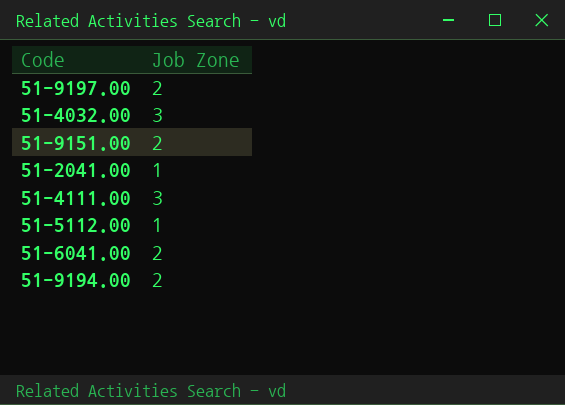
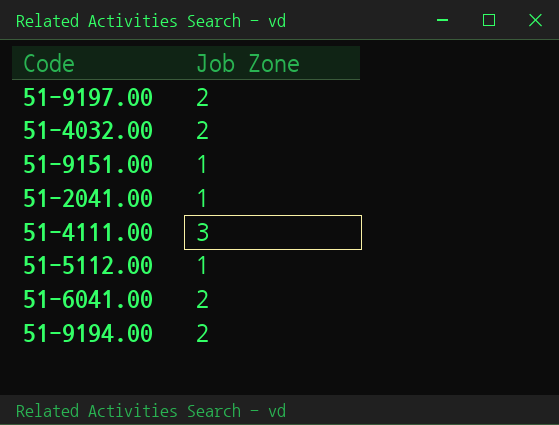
51-4032.00 | Job Zone: 3 -> 2
51-9151.00 | Job Zone: 2 -> 1

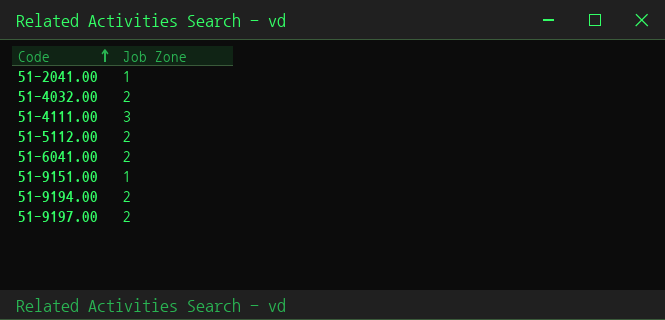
row order: none -> Code ascending
51-5112.00 | Job Zone: 1 -> 2

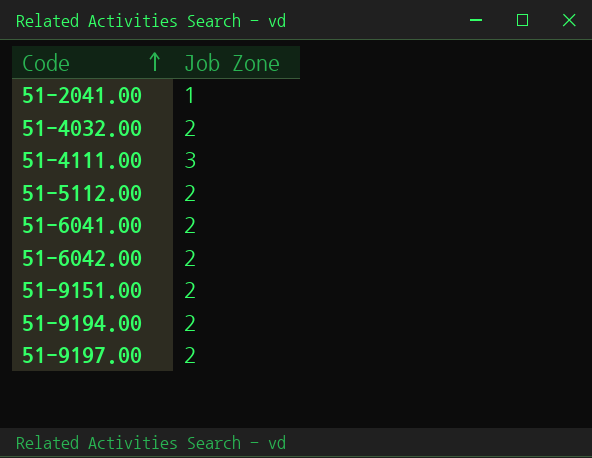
row 51-6042.00: none -> 2
51-9151.00 | Job Zone: 1 -> 2

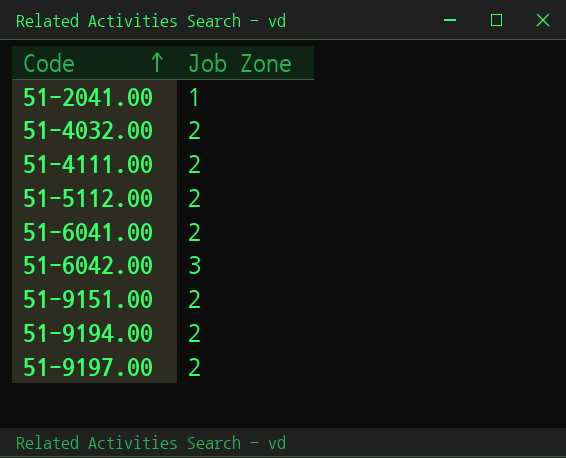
51-4111.00 | Job Zone: 3 -> 2
51-6042.00 | Job Zone: 2 -> 3

